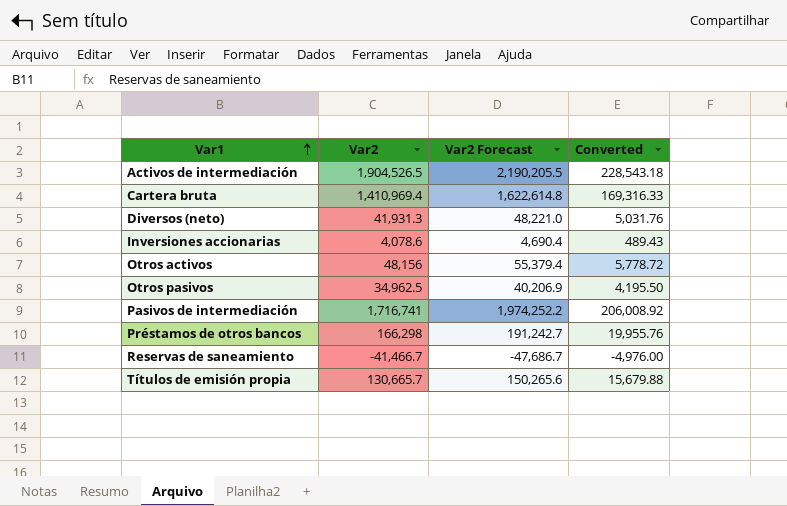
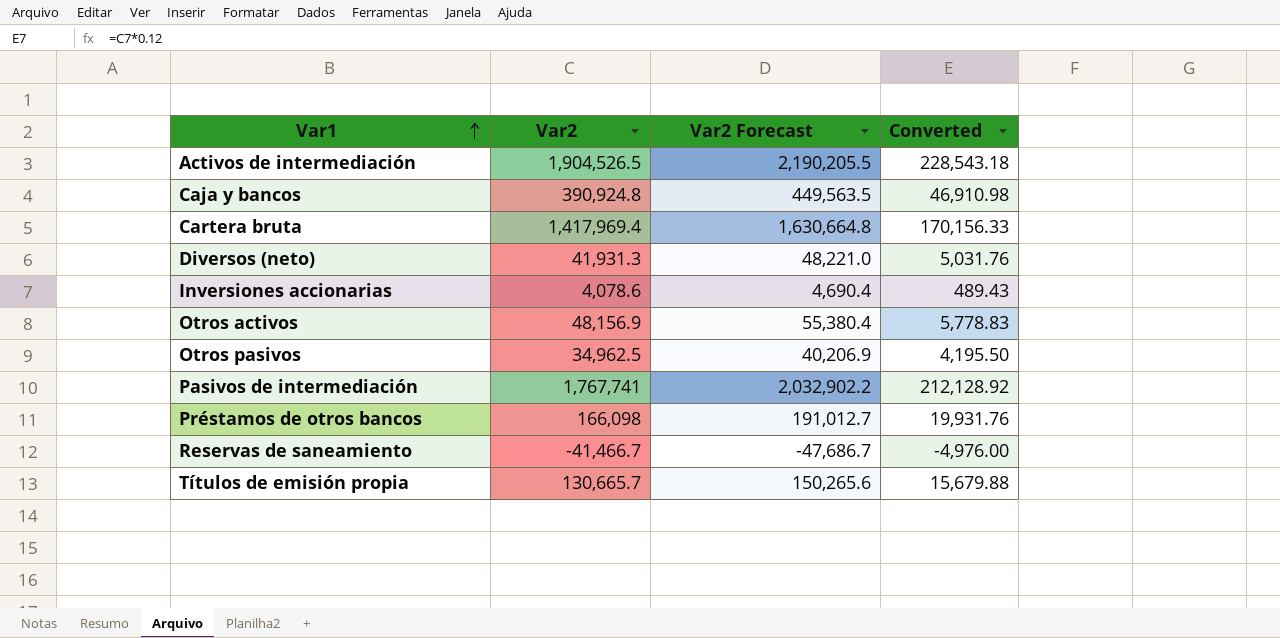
row Caja y bancos: none -> 390,924.8 | 449,563.5 | 46,910.98
Cartera bruta | Var2: 1,410,969.4 -> 1,417,969.4
Cartera bruta | Var2 Forecast: 1,622,614.8 -> 1,630,664.8
Cartera bruta | Converted: 169,316.33 -> 170,156.33
Otros activos | Var2: 48,156 -> 48,156.9
Otros activos | Var2 Forecast: 55,379.4 -> 55,380.4
Otros activos | Converted: 5,778.72 -> 5,778.83
Pasivos de intermediación | Var2: 1,716,741 -> 1,767,741
Pasivos de intermediación | Var2 Forecast: 1,974,252.2 -> 2,032,902.2
Pasivos de intermediación | Converted: 206,008.92 -> 212,128.92
Préstamos de otros bancos | Var2: 166,298 -> 166,098
Préstamos de otros bancos | Var2 Forecast: 191,242.7 -> 191,012.7
Préstamos de otros bancos | Converted: 19,955.76 -> 19,931.76

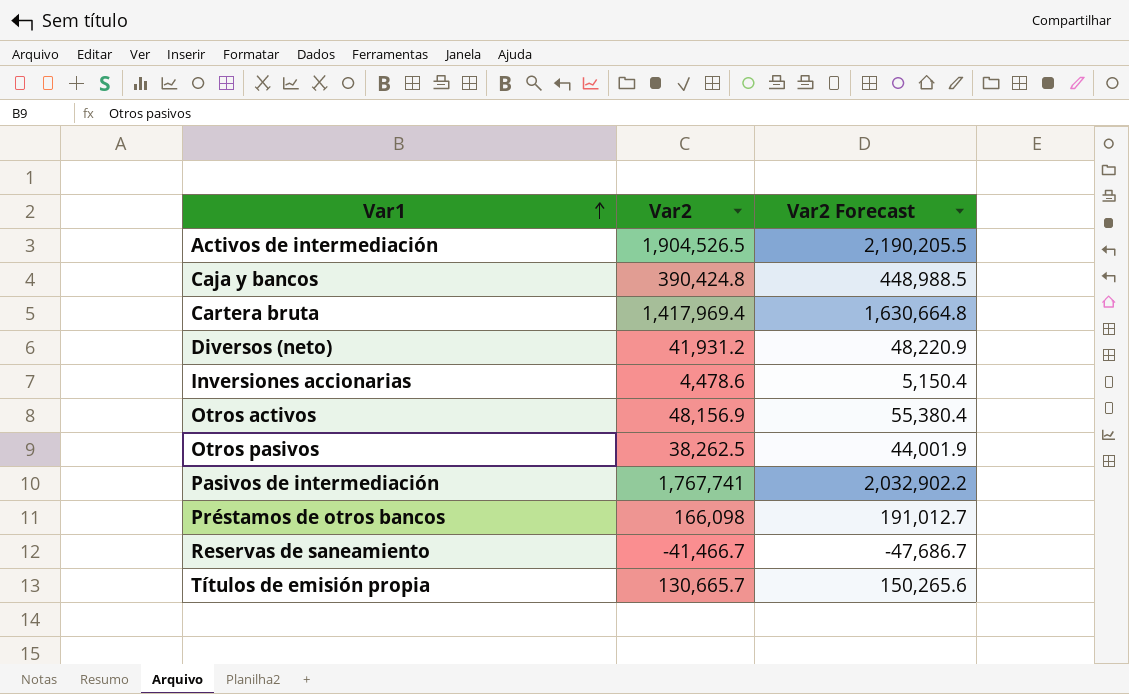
column Converted | formula: [Var2] * 0.12 -> none
Caja y bancos | Var2: 390,924.8 -> 390,424.8
Caja y bancos | Var2 Forecast: 449,563.5 -> 448,988.5
Diversos (neto) | Var2: 41,931.3 -> 41,931.2
Diversos (neto) | Var2 Forecast: 48,221.0 -> 48,220.9
Inversiones accionarias | Var2: 4,078.6 -> 4,478.6
Inversiones accionarias | Var2 Forecast: 4,690.4 -> 5,150.4
Otros pasivos | Var2: 34,962.5 -> 38,262.5
Otros pasivos | Var2 Forecast: 40,206.9 -> 44,001.9

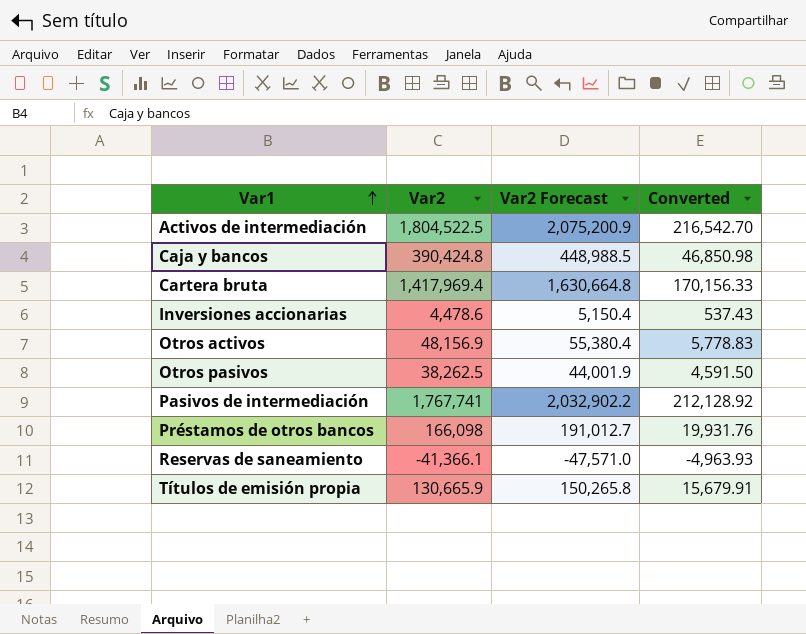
column Converted | formula: none -> [Var2] * 0.12
row Diversos (neto): 41,931.2 | 48,220.9 -> none
Activos de intermediación | Var2: 1,904,526.5 -> 1,804,522.5
Activos de intermediación | Var2 Forecast: 2,190,205.5 -> 2,075,200.9
Reservas de saneamiento | Var2: -41,466.7 -> -41,366.1
Reservas de saneamiento | Var2 Forecast: -47,686.7 -> -47,571.0
Títulos de emisión propia | Var2: 130,665.7 -> 130,665.9
Títulos de emisión propia | Var2 Forecast: 150,265.6 -> 150,265.8

